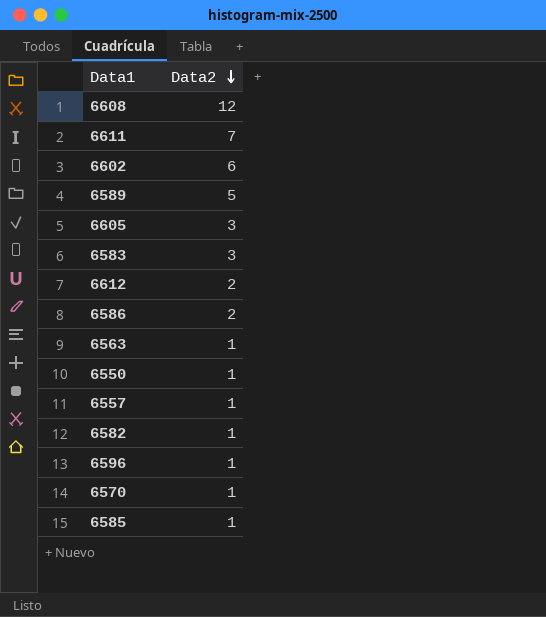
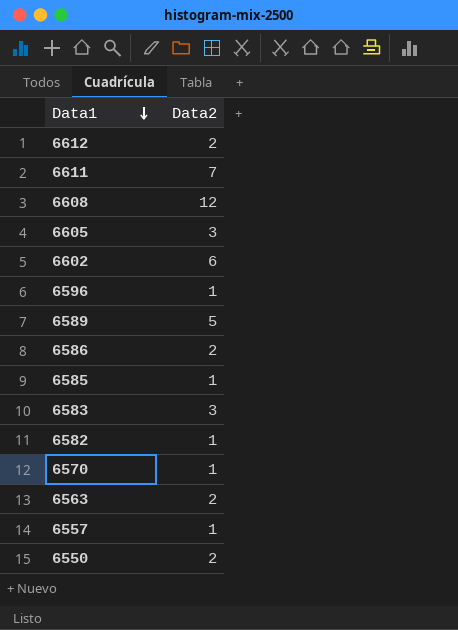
row order: Data2 descending -> Data1 descending
6563 | Data2: 1 -> 2
6550 | Data2: 1 -> 2

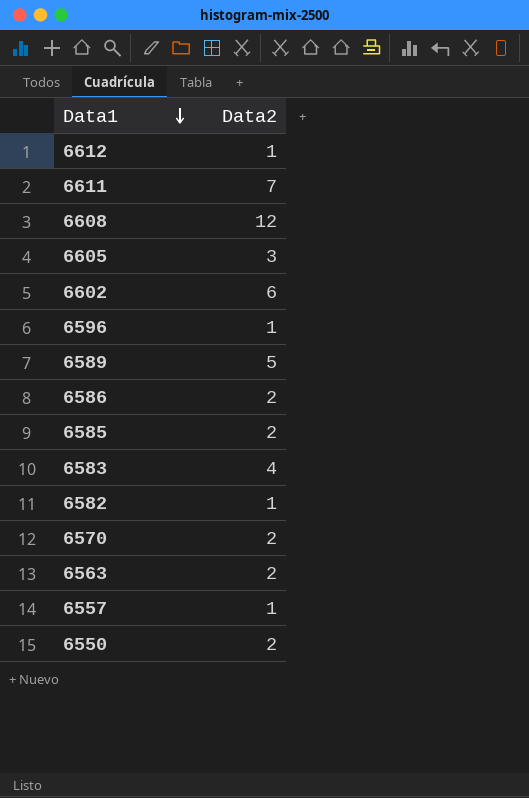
6612 | Data2: 2 -> 1
6585 | Data2: 1 -> 2
6583 | Data2: 3 -> 4
6570 | Data2: 1 -> 2

